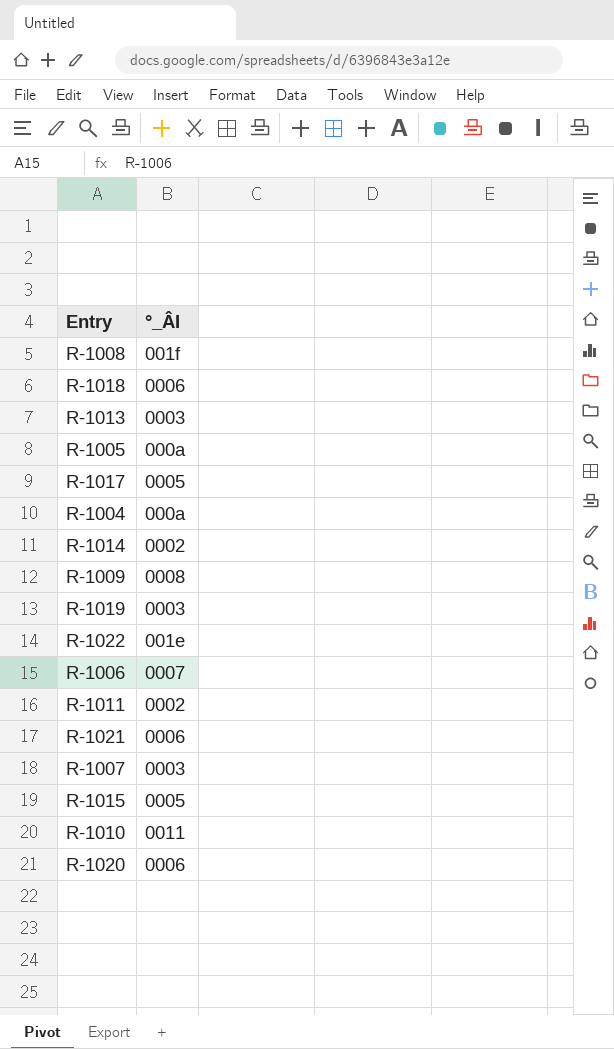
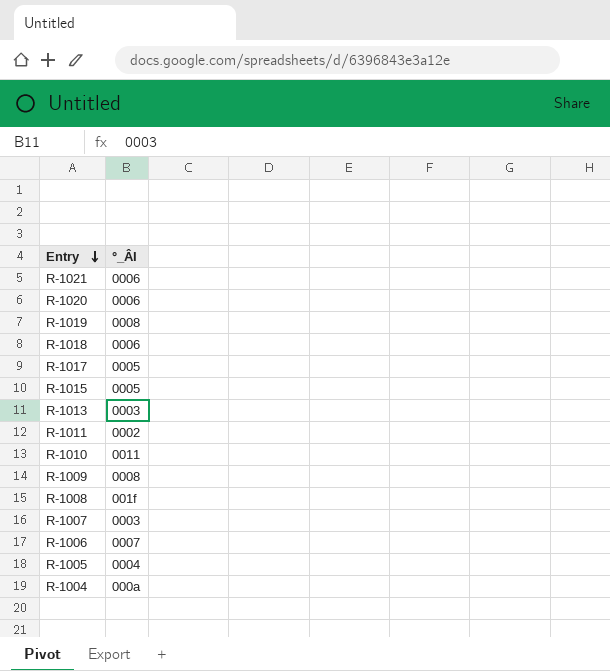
row order: none -> Entry descending
row R-1014: 0002 -> none
row R-1022: 001e -> none
R-1019 | °_ÂI: 0003 -> 0008
R-1005 | °_ÂI: 000a -> 0004

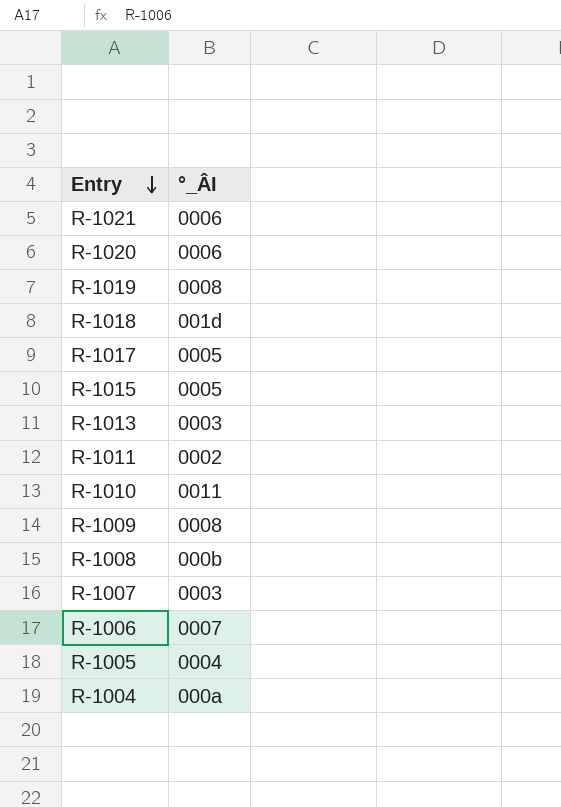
R-1018 | °_ÂI: 0006 -> 001d
R-1008 | °_ÂI: 001f -> 000b

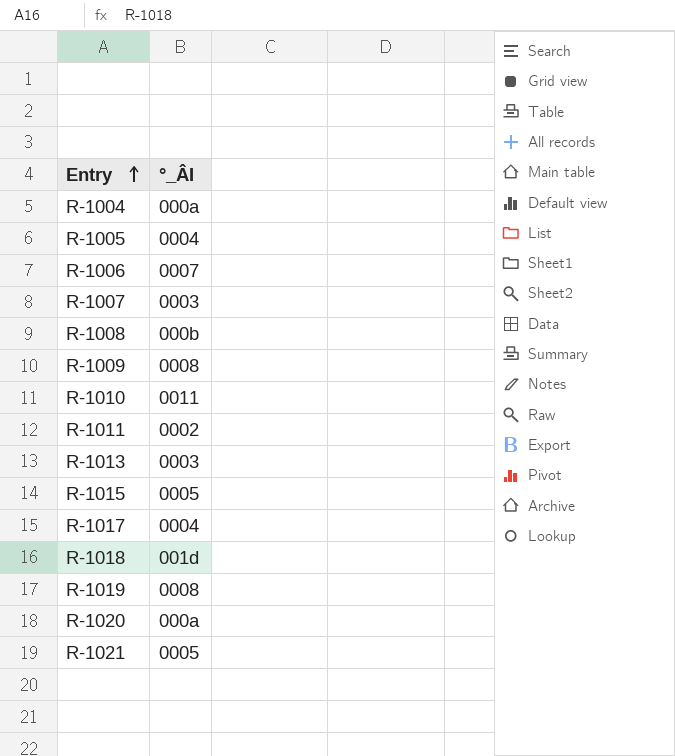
row order: Entry descending -> Entry ascending
R-1017 | °_ÂI: 0005 -> 0004
R-1020 | °_ÂI: 0006 -> 000a
R-1021 | °_ÂI: 0006 -> 0005

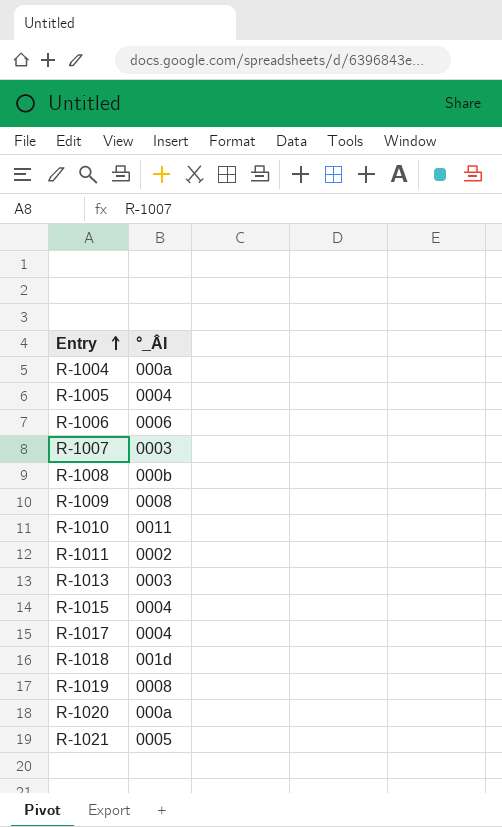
R-1006 | °_ÂI: 0007 -> 0006
R-1015 | °_ÂI: 0005 -> 0004

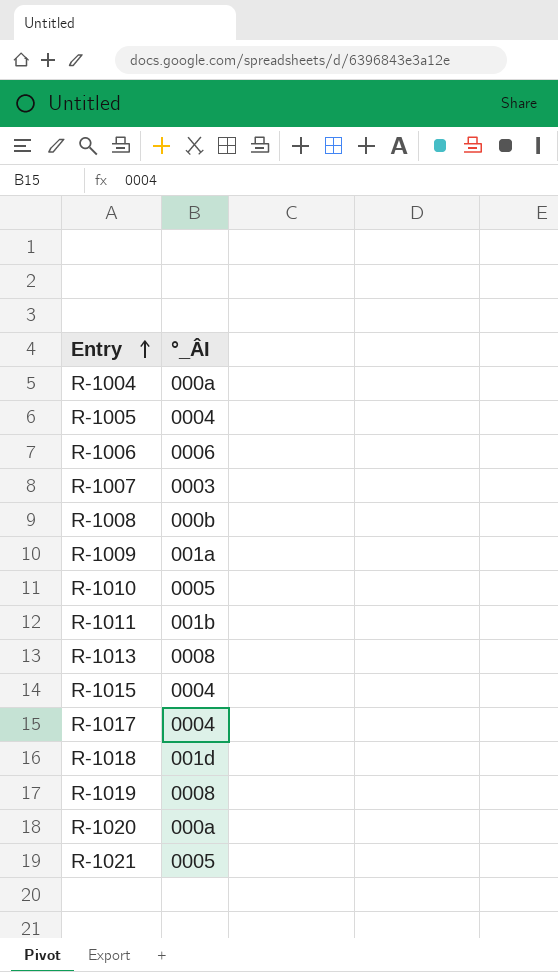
R-1009 | °_ÂI: 0008 -> 001a
R-1010 | °_ÂI: 0011 -> 0005
R-1011 | °_ÂI: 0002 -> 001b
R-1013 | °_ÂI: 0003 -> 0008

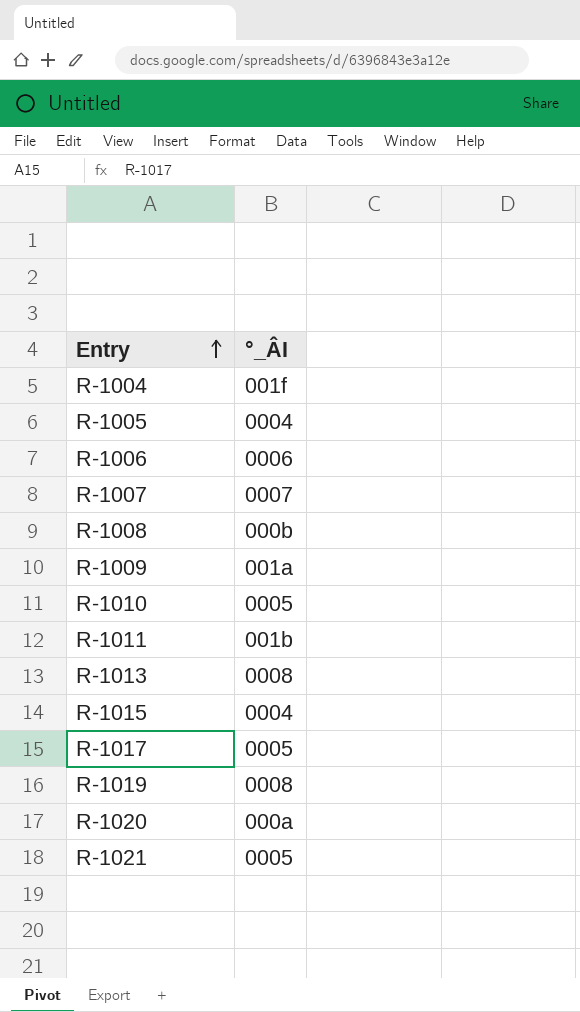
row R-1018: 001d -> none
R-1004 | °_ÂI: 000a -> 001f
R-1007 | °_ÂI: 0003 -> 0007
R-1017 | °_ÂI: 0004 -> 0005

